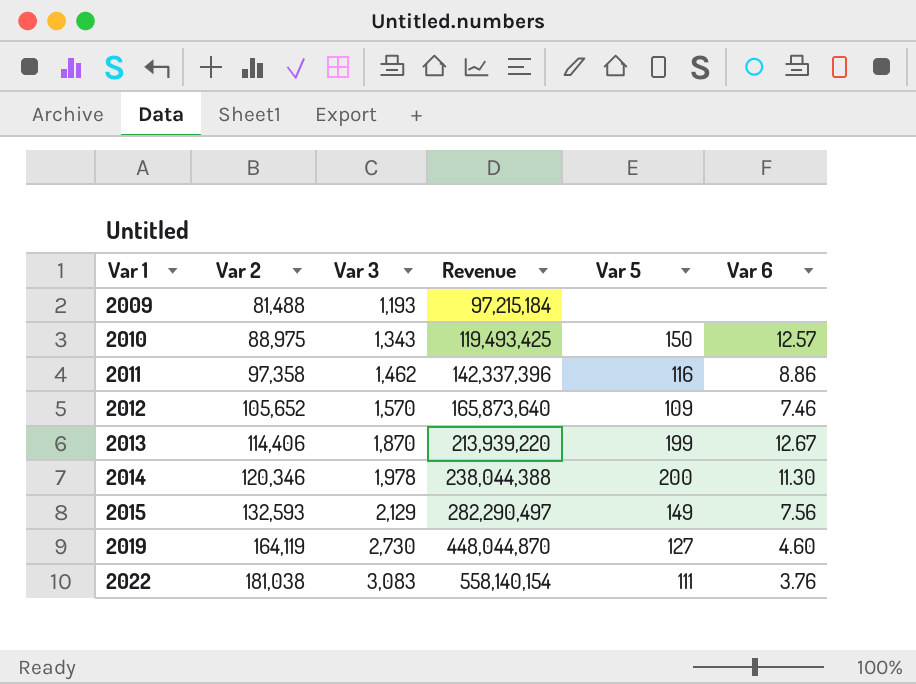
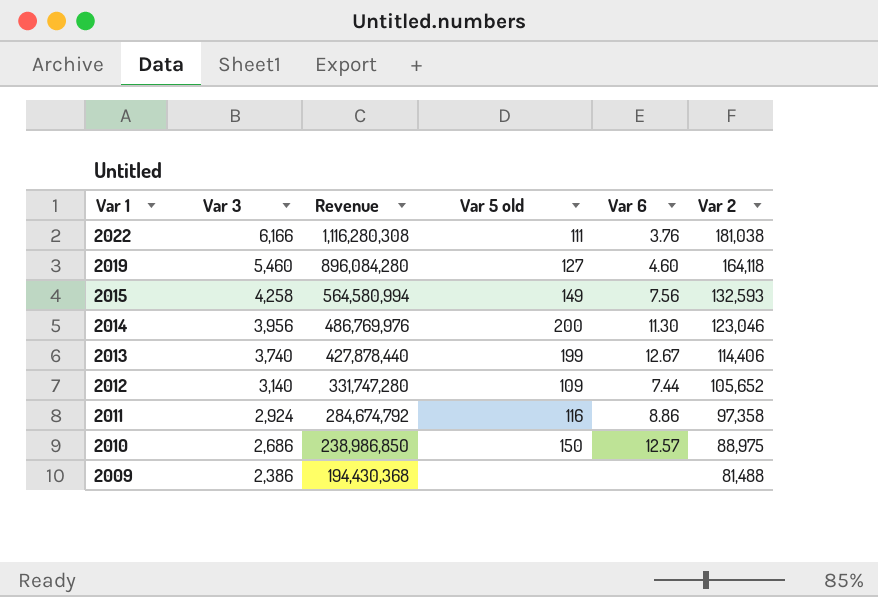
row order: Var 1 ascending -> Var 1 descending
column name: Var 5 -> Var 5 old
column Var 2 | position: 2 -> 6
2022 | Var 3: 3,083 -> 6,166
2022 | Revenue: 558,140,154 -> 1,116,280,308
2019 | Var 3: 2,730 -> 5,460
2019 | Revenue: 448,044,870 -> 896,084,280
2019 | Var 2: 164,119 -> 164,118
2015 | Var 3: 2,129 -> 4,258
2015 | Revenue: 282,290,497 -> 564,580,994
2014 | Var 3: 1,978 -> 3,956
2014 | Revenue: 238,044,388 -> 486,769,976
2014 | Var 2: 120,346 -> 123,046
2013 | Var 3: 1,870 -> 3,740
2013 | Revenue: 213,939,220 -> 427,878,440
2012 | Var 3: 1,570 -> 3,140
2012 | Revenue: 165,873,640 -> 331,747,280
2012 | Var 6: 7.46 -> 7.44
2011 | Var 3: 1,462 -> 2,924
2011 | Revenue: 142,337,396 -> 284,674,792
2010 | Var 3: 1,343 -> 2,686
2010 | Revenue: 119,493,425 -> 238,986,850
2009 | Var 3: 1,193 -> 2,386
2009 | Revenue: 97,215,184 -> 194,430,368

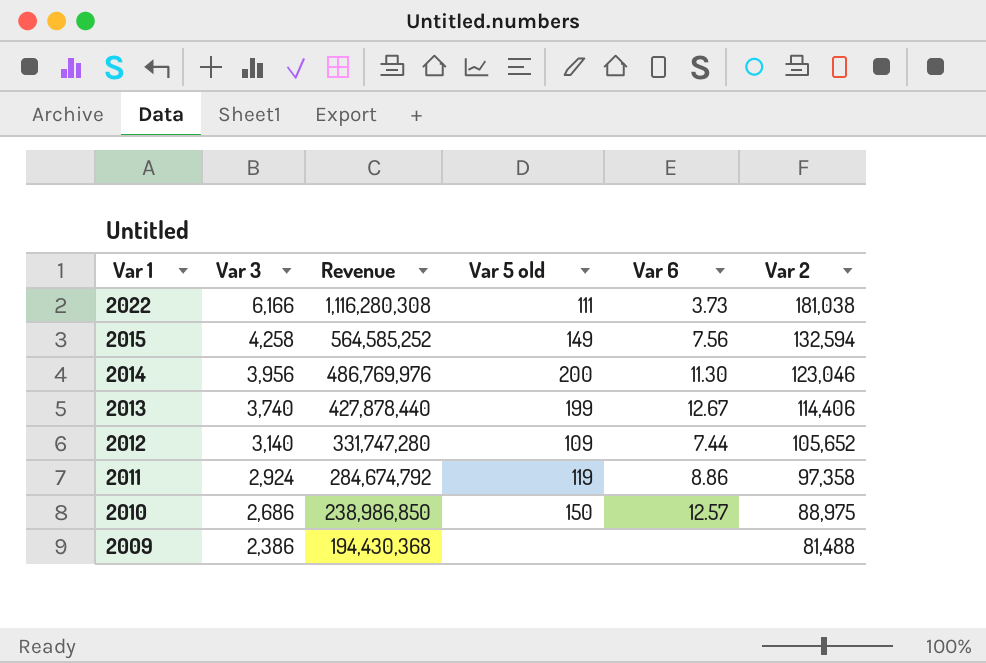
row 2019: 5,460 | 896,084,280 | 127 | 4.60 | 164,118 -> none
2022 | Var 6: 3.76 -> 3.73
2015 | Revenue: 564,580,994 -> 564,585,252
2015 | Var 2: 132,593 -> 132,594
2011 | Var 5 old: 116 -> 119

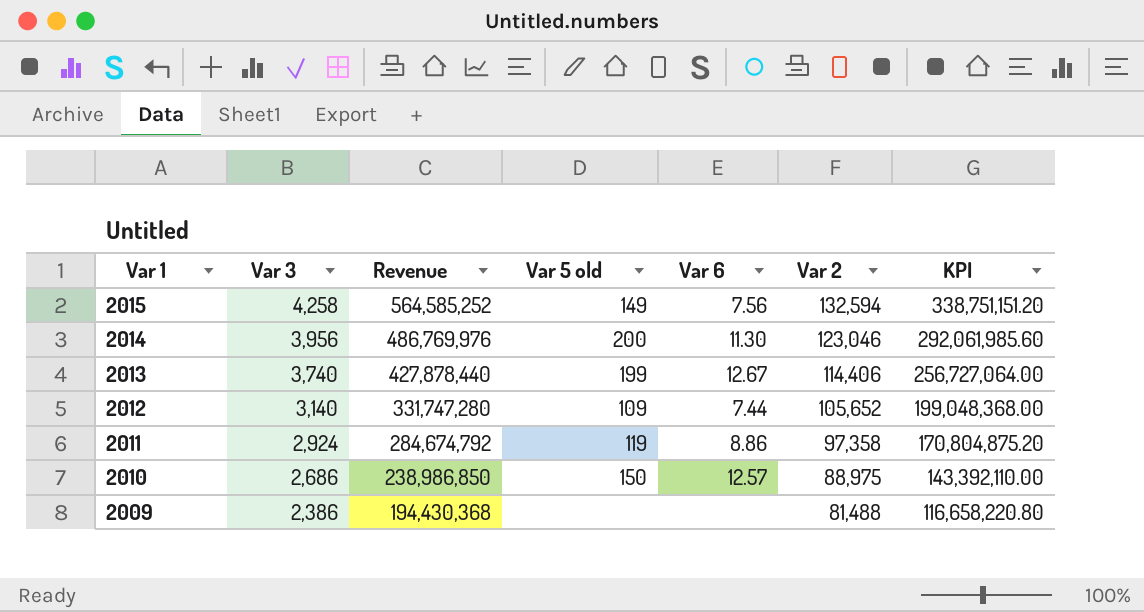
column KPI | formula: none -> [Revenue] * 0.6
row 2022: 6,166 | 1,116,280,308 | 111 | 3.73 | 181,038 -> none

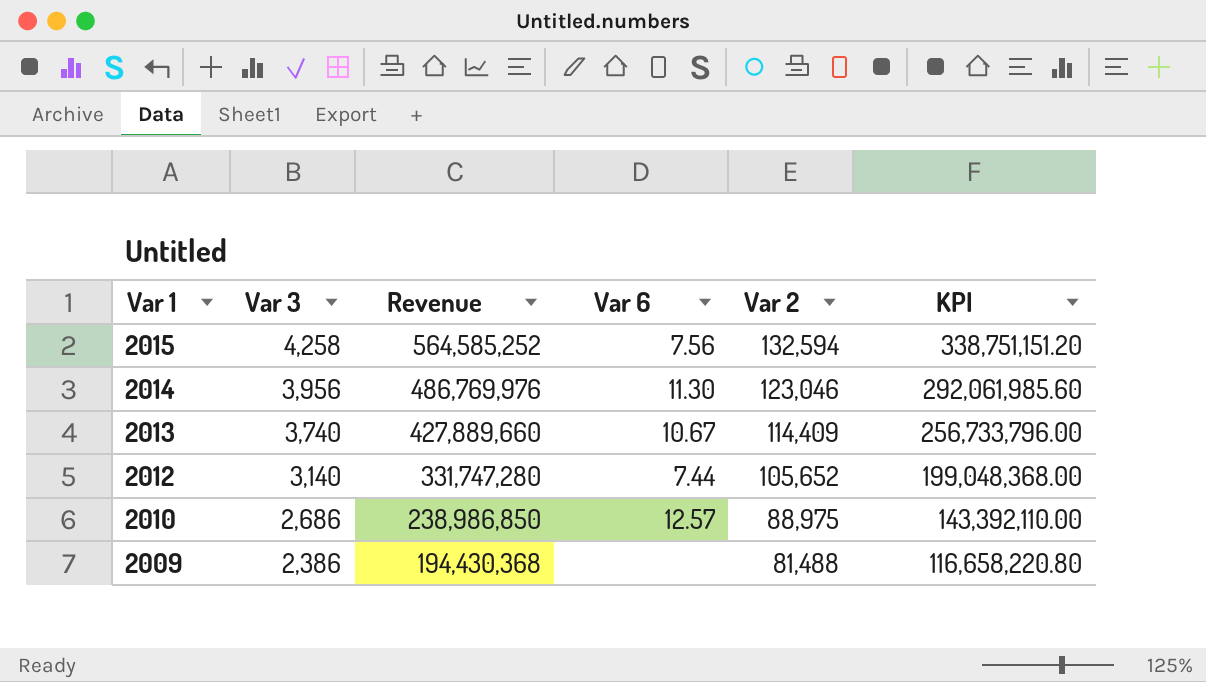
column Var 5 old | position: 4 -> none
row 2011: 2,924 | 284,674,792 | 119 | 8.86 | 97,358 | 170,804,875.20 -> none
2013 | Revenue: 427,878,440 -> 427,889,660
2013 | Var 6: 12.67 -> 10.67
2013 | Var 2: 114,406 -> 114,409
2013 | KPI: 256,727,064.00 -> 256,733,796.00

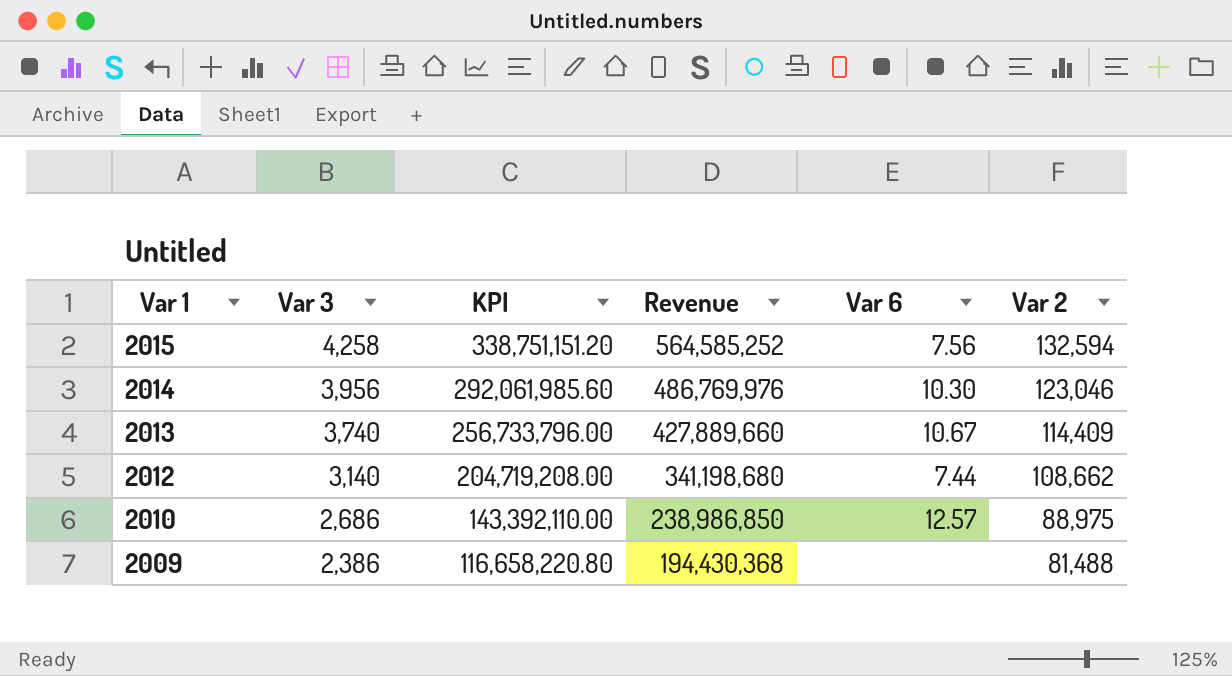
column KPI | position: 6 -> 3
2014 | Var 6: 11.30 -> 10.30
2012 | KPI: 199,048,368.00 -> 204,719,208.00
2012 | Revenue: 331,747,280 -> 341,198,680
2012 | Var 2: 105,652 -> 108,662

